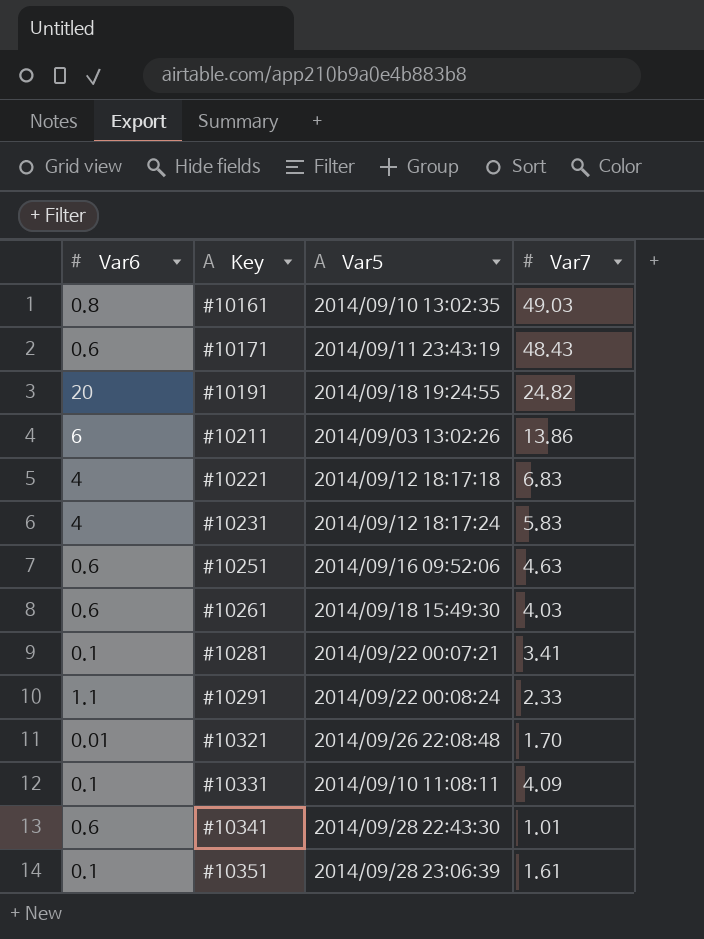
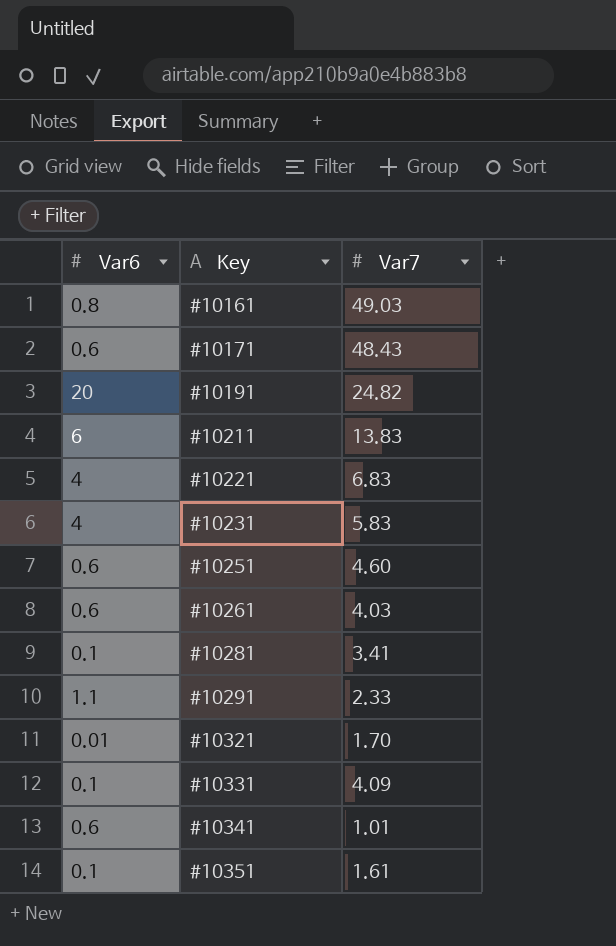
column Var5 | position: 3 -> none
#10211 | Var7: 13.86 -> 13.83
#10251 | Var7: 4.63 -> 4.60

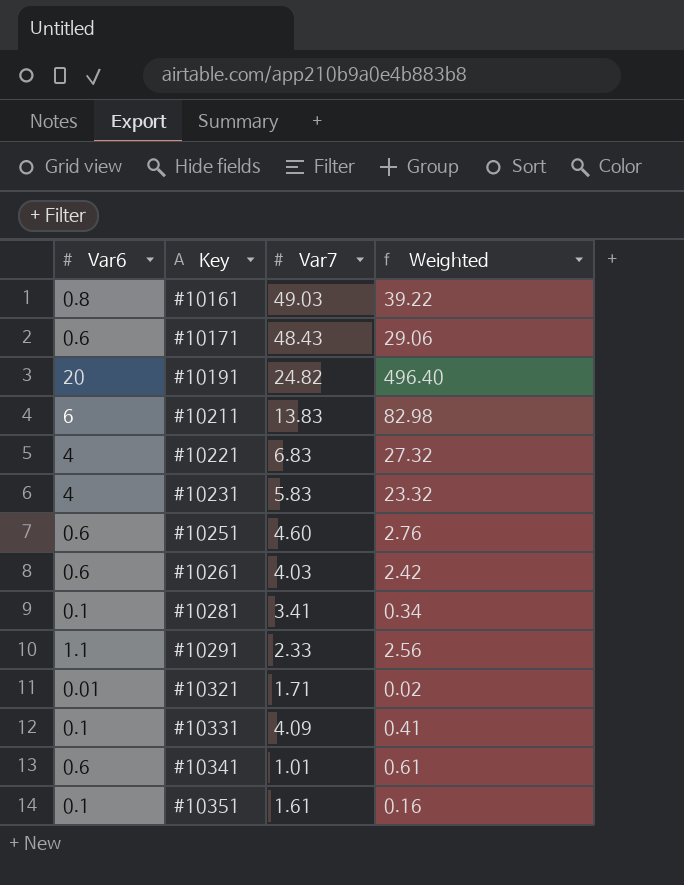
column Weighted | formula: none -> [Var6] * [Var7]
#10321 | Var7: 1.70 -> 1.71

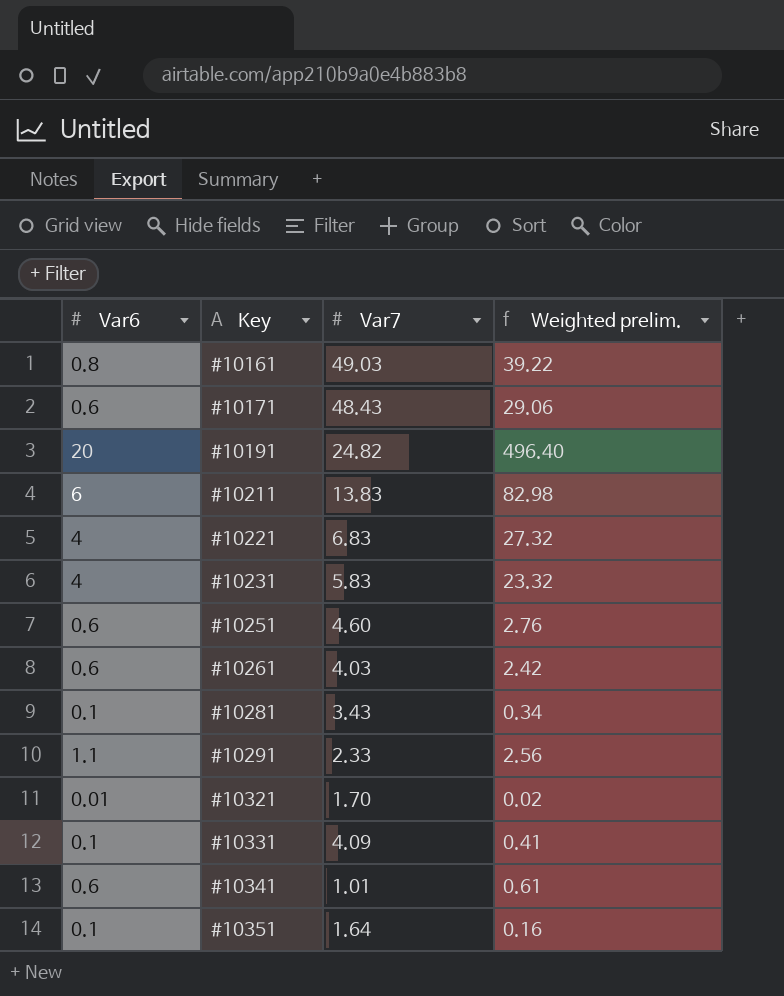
column name: Weighted -> Weighted prelim.
#10281 | Var7: 3.41 -> 3.43
#10321 | Var7: 1.71 -> 1.70
#10351 | Var7: 1.61 -> 1.64

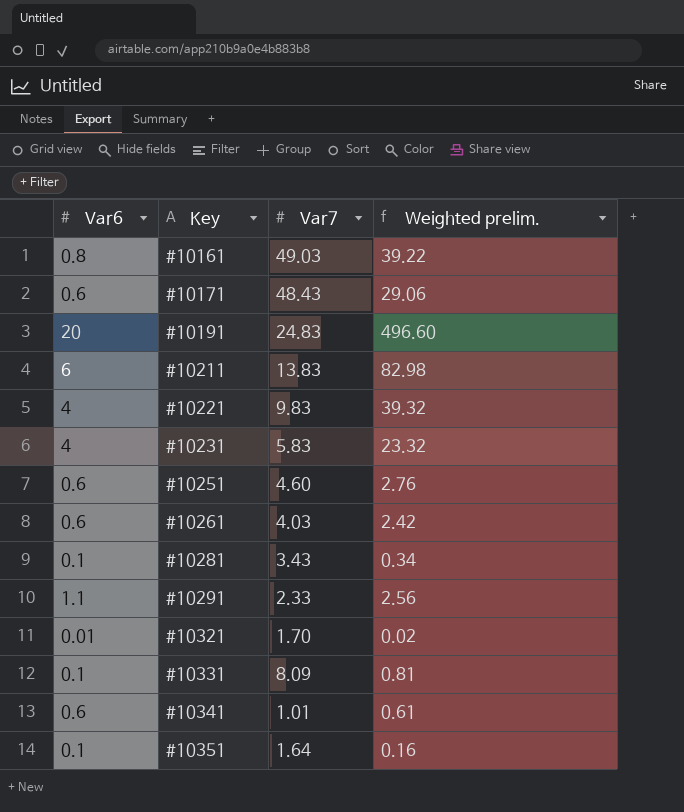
#10191 | Var7: 24.82 -> 24.83
#10191 | Weighted prelim.: 496.40 -> 496.60
#10221 | Var7: 6.83 -> 9.83
#10221 | Weighted prelim.: 27.32 -> 39.32
#10331 | Var7: 4.09 -> 8.09
#10331 | Weighted prelim.: 0.41 -> 0.81

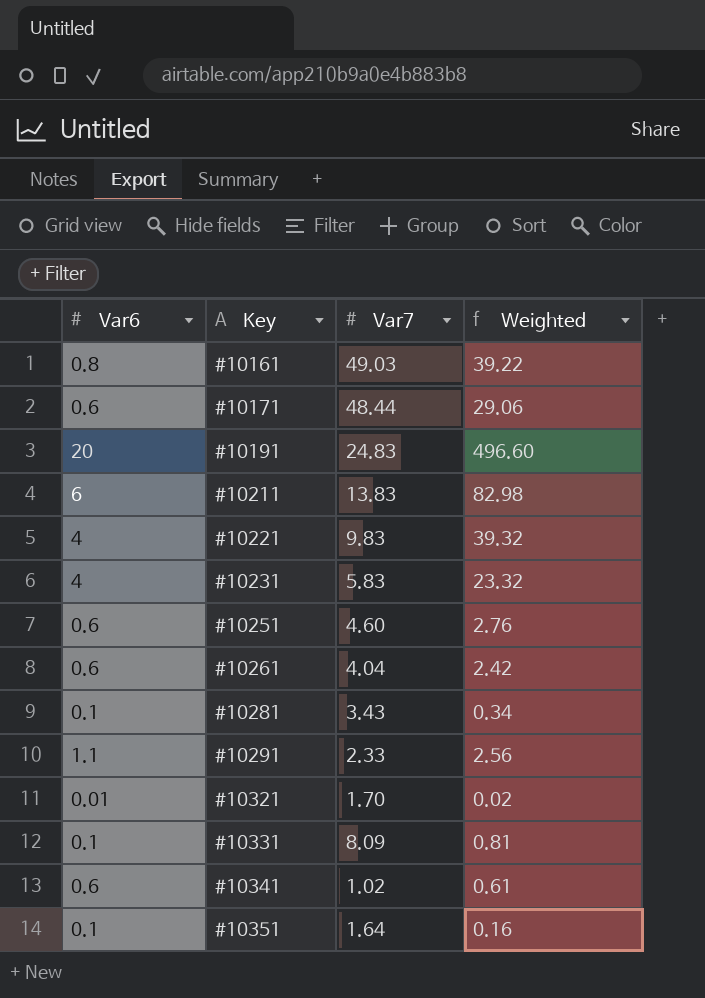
column name: Weighted prelim. -> Weighted
#10171 | Var7: 48.43 -> 48.44
#10261 | Var7: 4.03 -> 4.04
#10341 | Var7: 1.01 -> 1.02

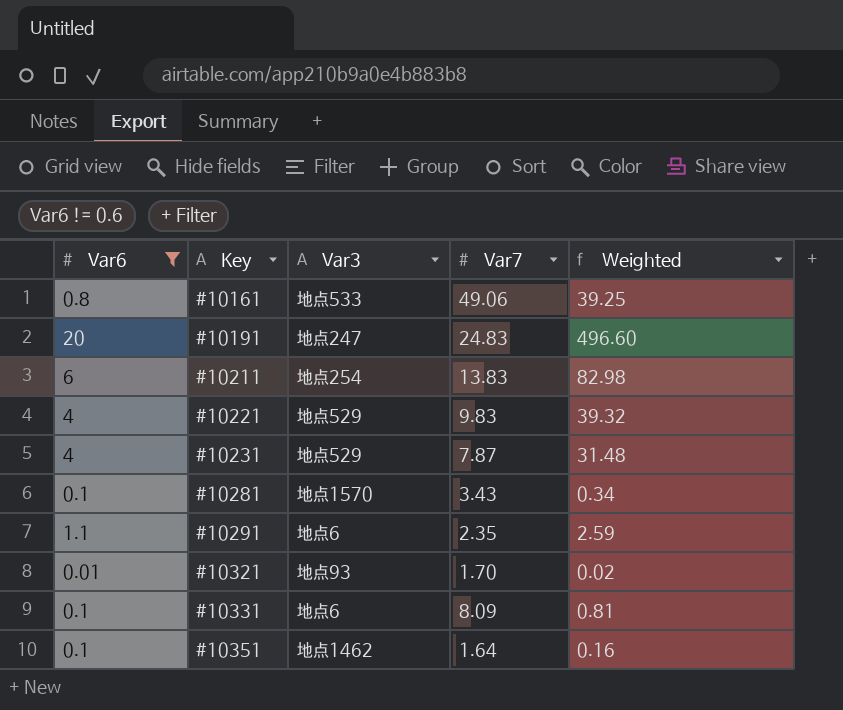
filter: none -> Var6 != 0.6
column Var3 | position: none -> 3
#10161 | Var7: 49.03 -> 49.06
#10161 | Weighted: 39.22 -> 39.25
#10231 | Var7: 5.83 -> 7.87
#10231 | Weighted: 23.32 -> 31.48
#10291 | Var7: 2.33 -> 2.35
#10291 | Weighted: 2.56 -> 2.59

